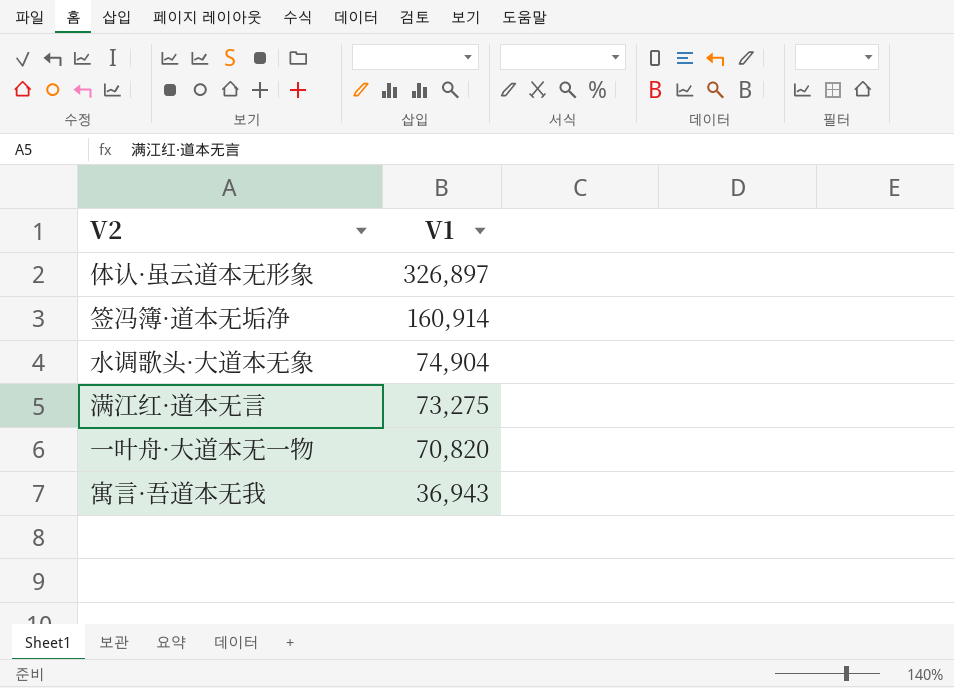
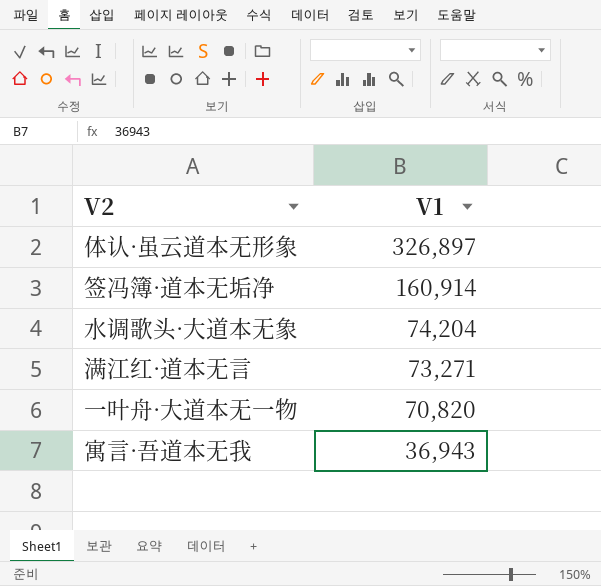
水调歌头·大道本无象 | V1: 74,904 -> 74,204
满江红·道本无言 | V1: 73,275 -> 73,271

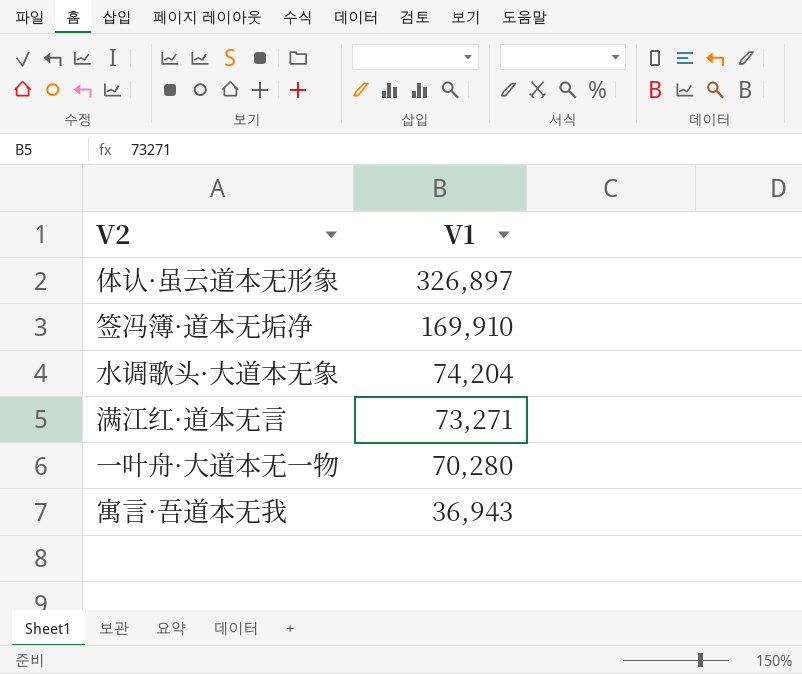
签冯簿·道本无垢净 | V1: 160,914 -> 169,910
一叶舟·大道本无一物 | V1: 70,820 -> 70,280

